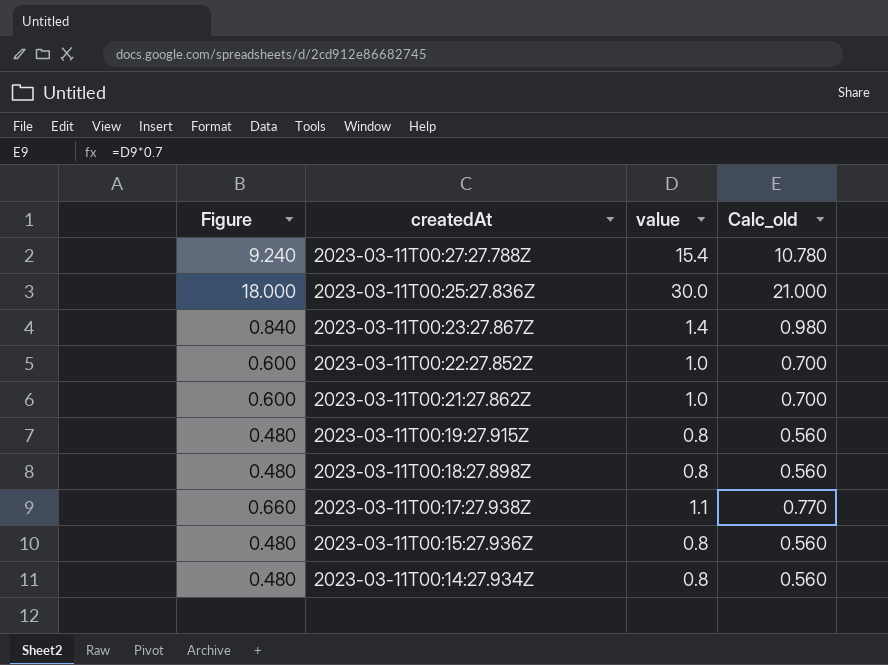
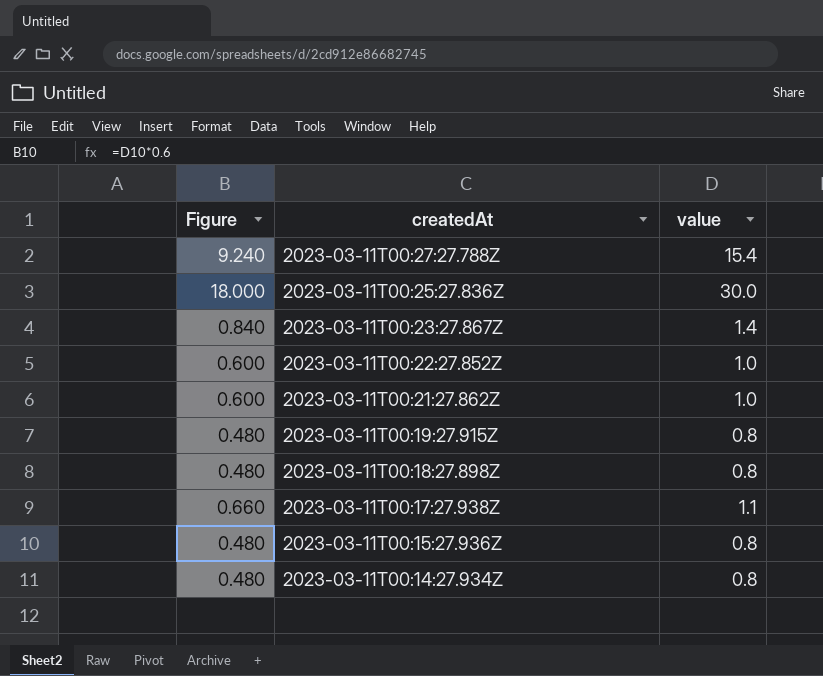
column Calc_old | formula: [value] * 0.7 -> none

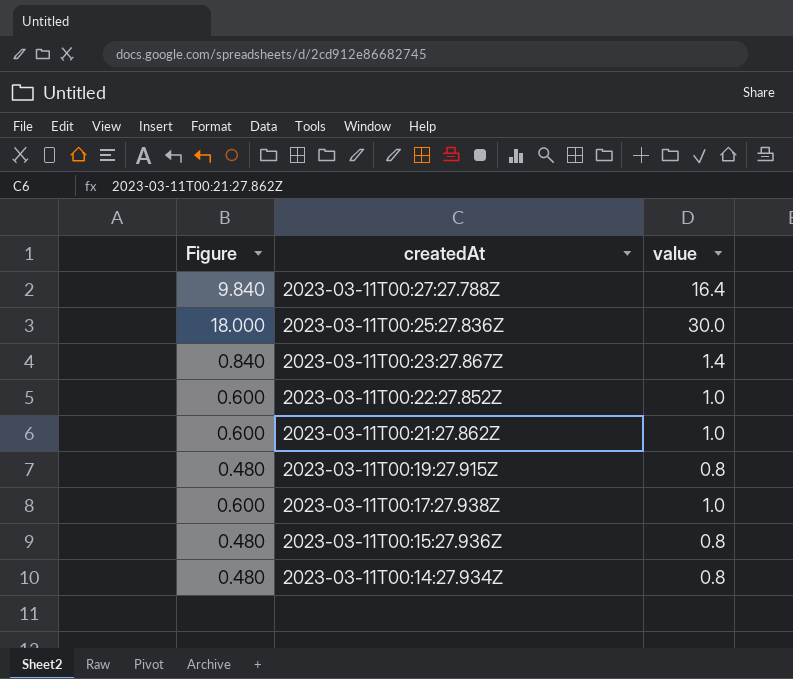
row 2023-03-11T00:18:27.898Z: 0.480 | 0.8 -> none
2023-03-11T00:27:27.788Z | Figure: 9.240 -> 9.840
2023-03-11T00:27:27.788Z | value: 15.4 -> 16.4
2023-03-11T00:17:27.938Z | Figure: 0.660 -> 0.600
2023-03-11T00:17:27.938Z | value: 1.1 -> 1.0

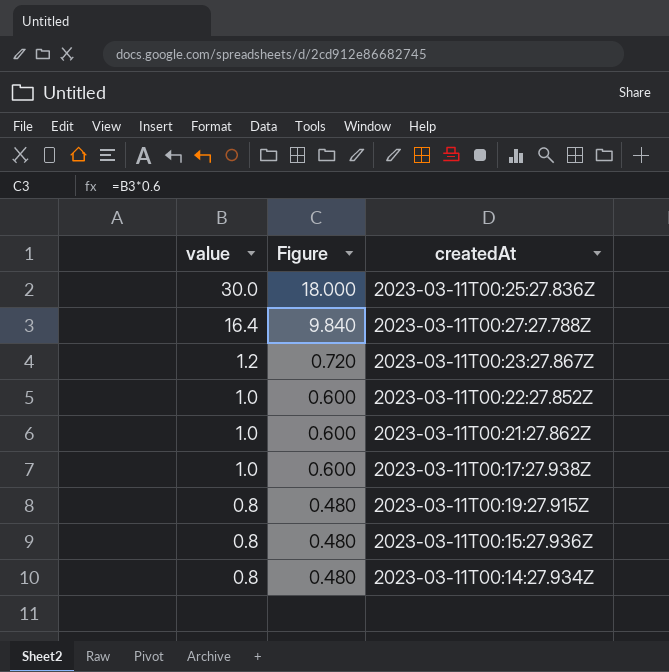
row order: createdAt descending -> value descending
column value | position: 3 -> 1
2023-03-11T00:23:27.867Z | value: 1.4 -> 1.2
2023-03-11T00:23:27.867Z | Figure: 0.840 -> 0.720

